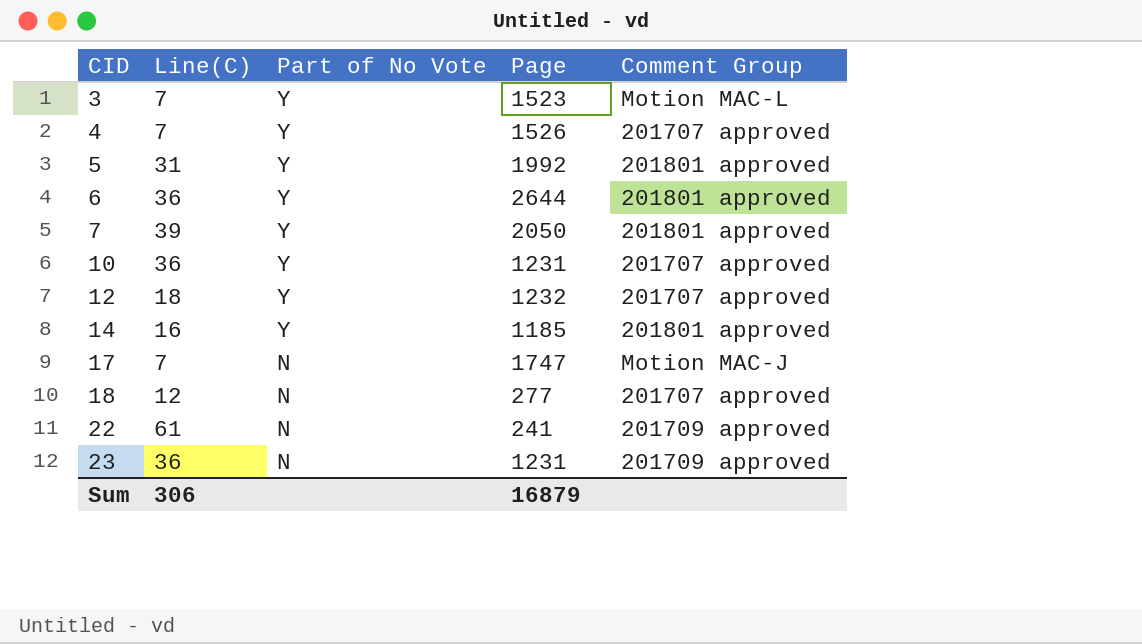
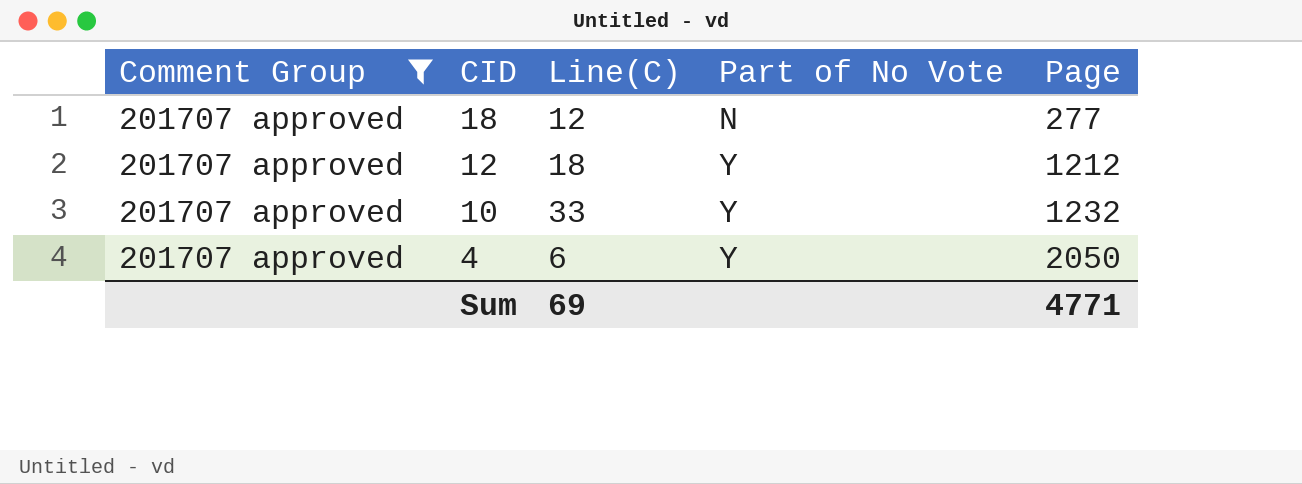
filter: none -> Comment Group = 201707 approved
row order: CID ascending -> CID descending
column Comment Group | position: 5 -> 1
12 | Page: 1232 -> 1212
10 | Line(C): 36 -> 33
10 | Page: 1231 -> 1232
4 | Line(C): 7 -> 6
4 | Page: 1526 -> 2050
Sum | Line(C): 306 -> 69
Sum | Page: 16879 -> 4771

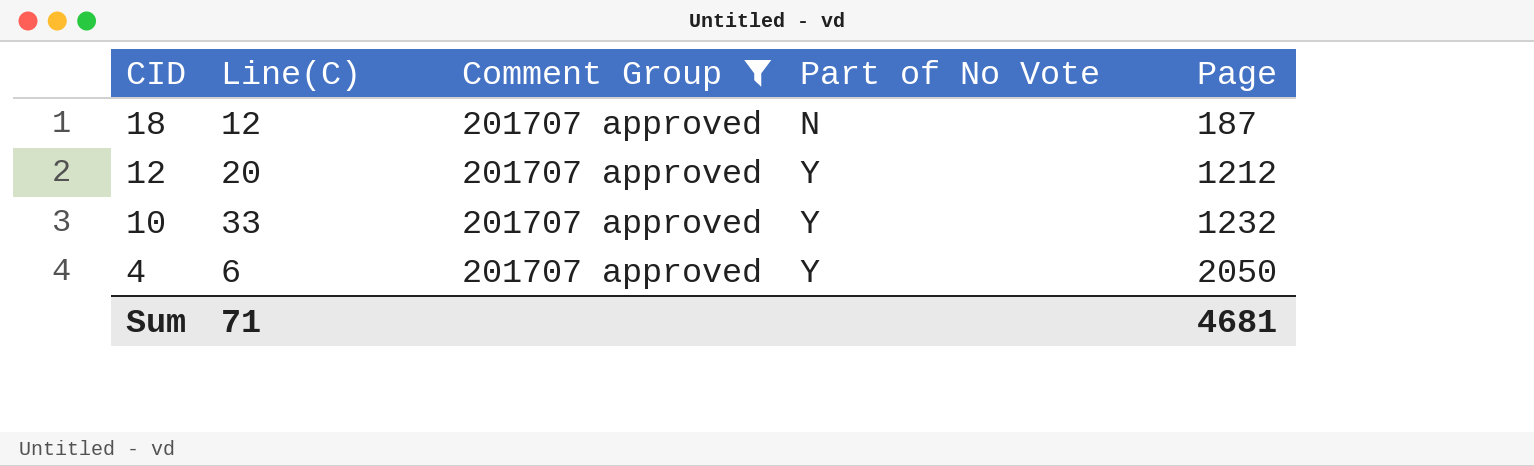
column Comment Group | position: 1 -> 3
18 | Page: 277 -> 187
12 | Line(C): 18 -> 20
Sum | Line(C): 69 -> 71
Sum | Page: 4771 -> 4681

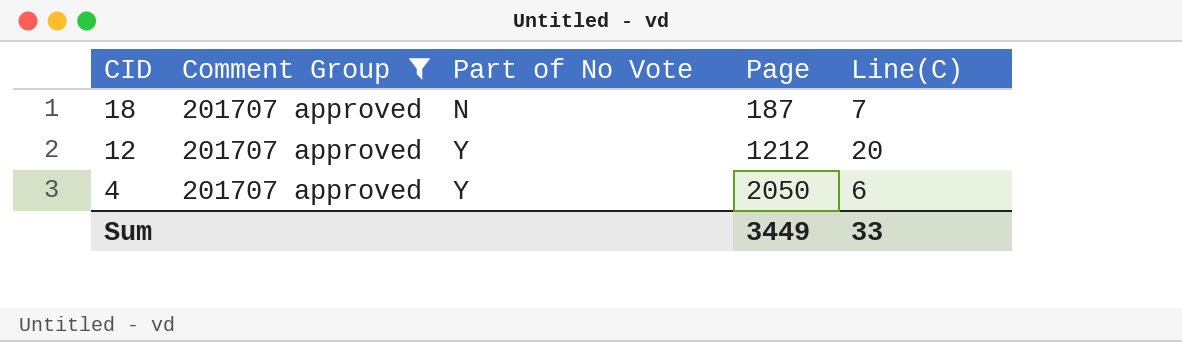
column Line(C) | position: 2 -> 5
row 10: 33 | 201707 approved | Y | 1232 -> none
18 | Line(C): 12 -> 7
Sum | Page: 4681 -> 3449
Sum | Line(C): 71 -> 33

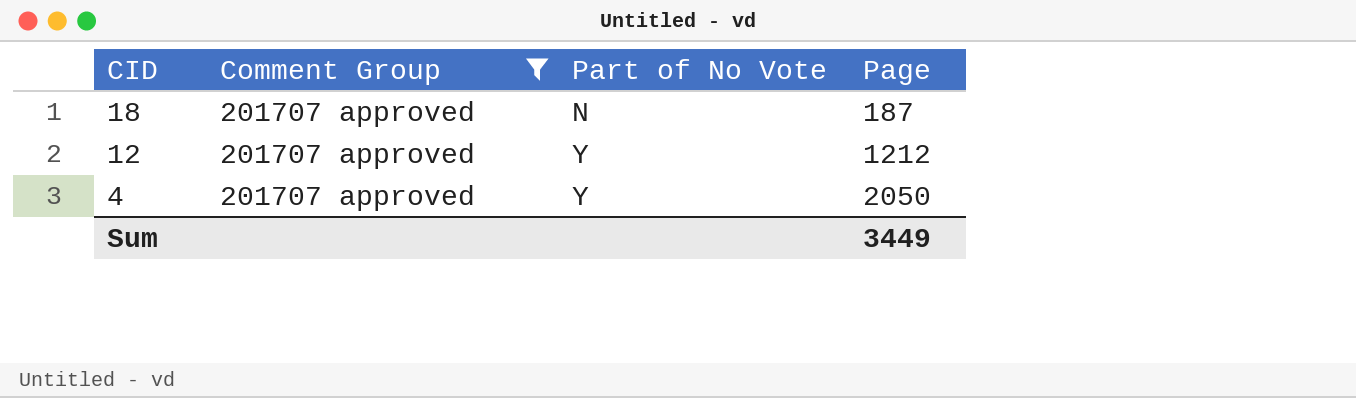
column Line(C) | position: 5 -> none

